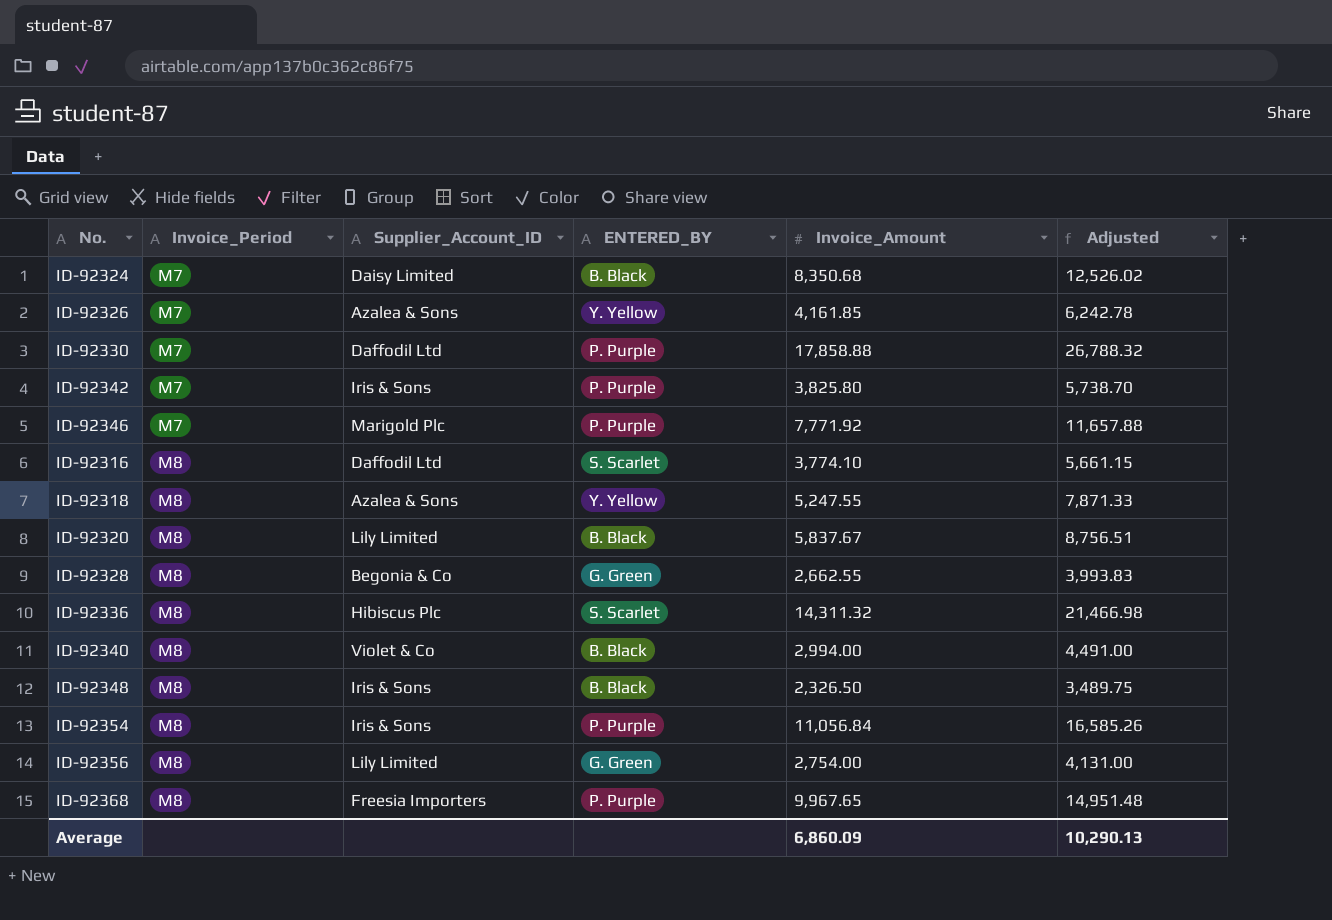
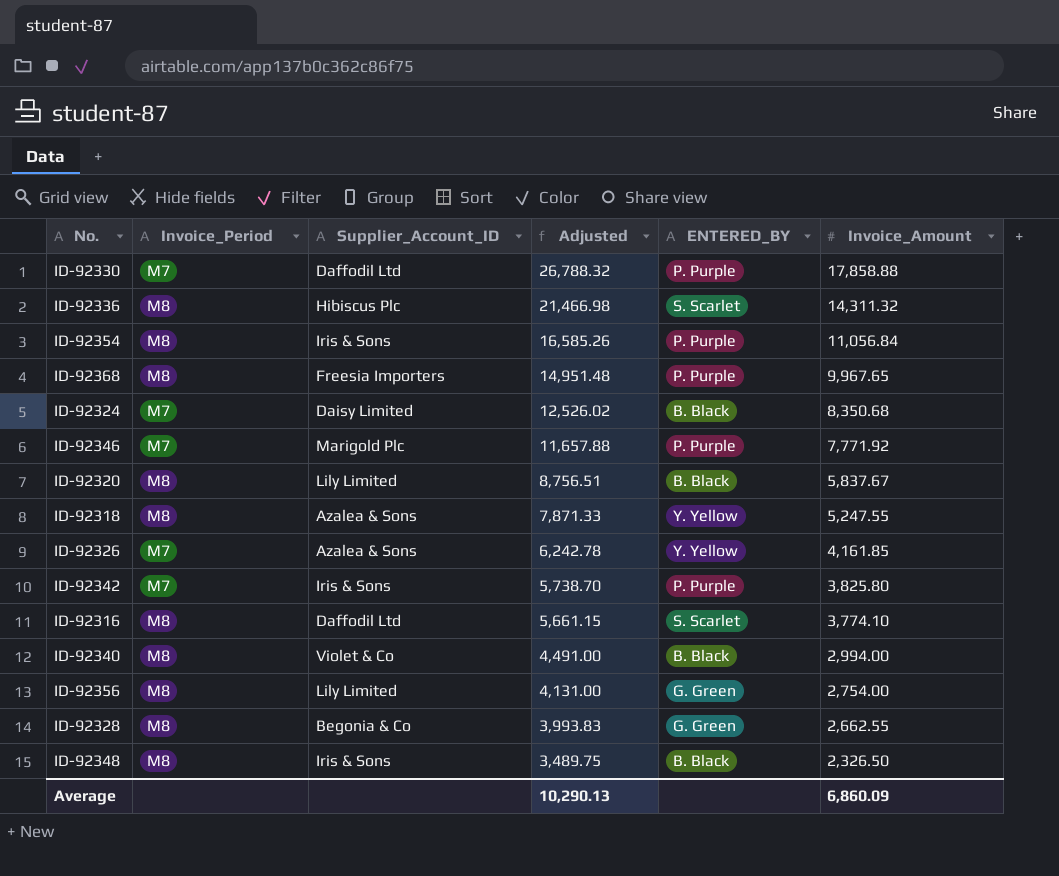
row order: Invoice_Period ascending -> Adjusted descending
column Adjusted | position: 6 -> 4

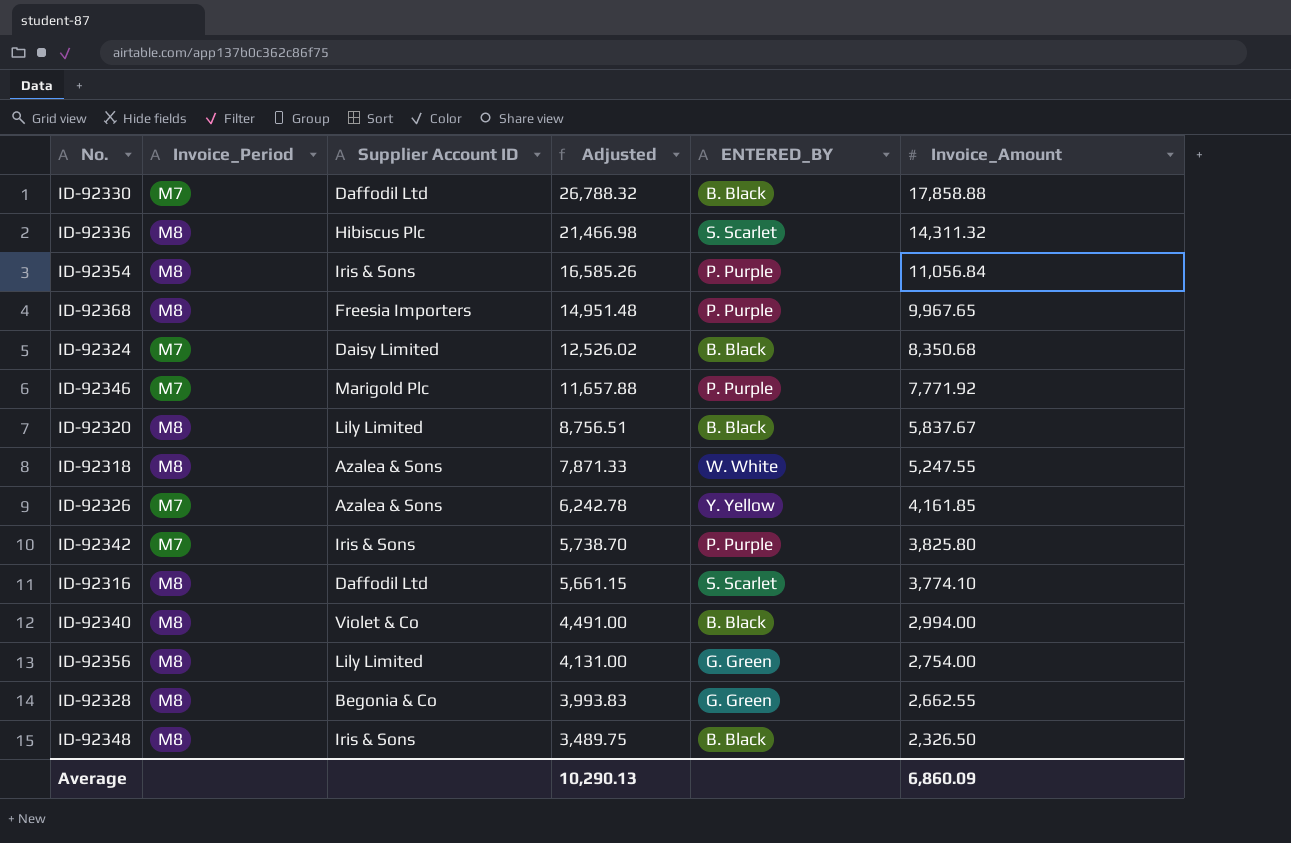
column name: Supplier_Account_ID -> Supplier Account ID
ID-92330 | ENTERED_BY: P. Purple -> B. Black
ID-92318 | ENTERED_BY: Y. Yellow -> W. White

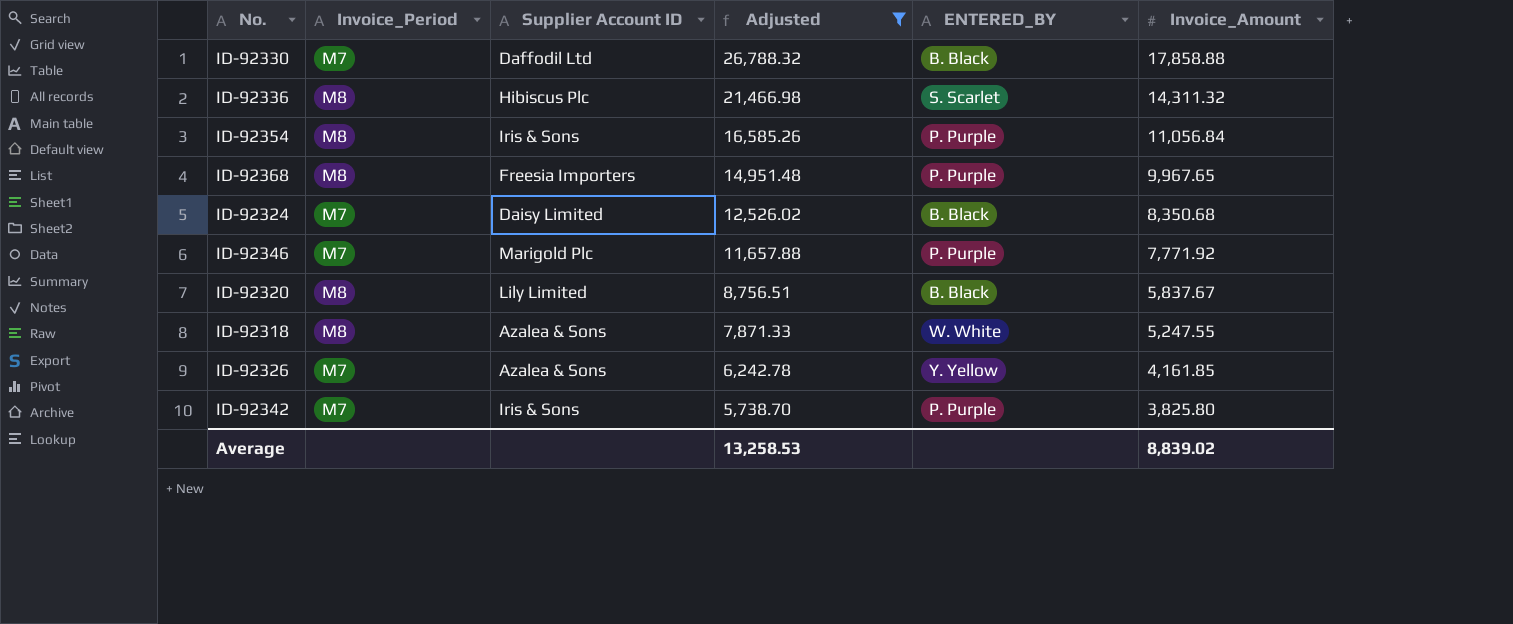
filter: none -> Adjusted >= 5,738.70
Average | Adjusted: 10,290.13 -> 13,258.53
Average | Invoice_Amount: 6,860.09 -> 8,839.02

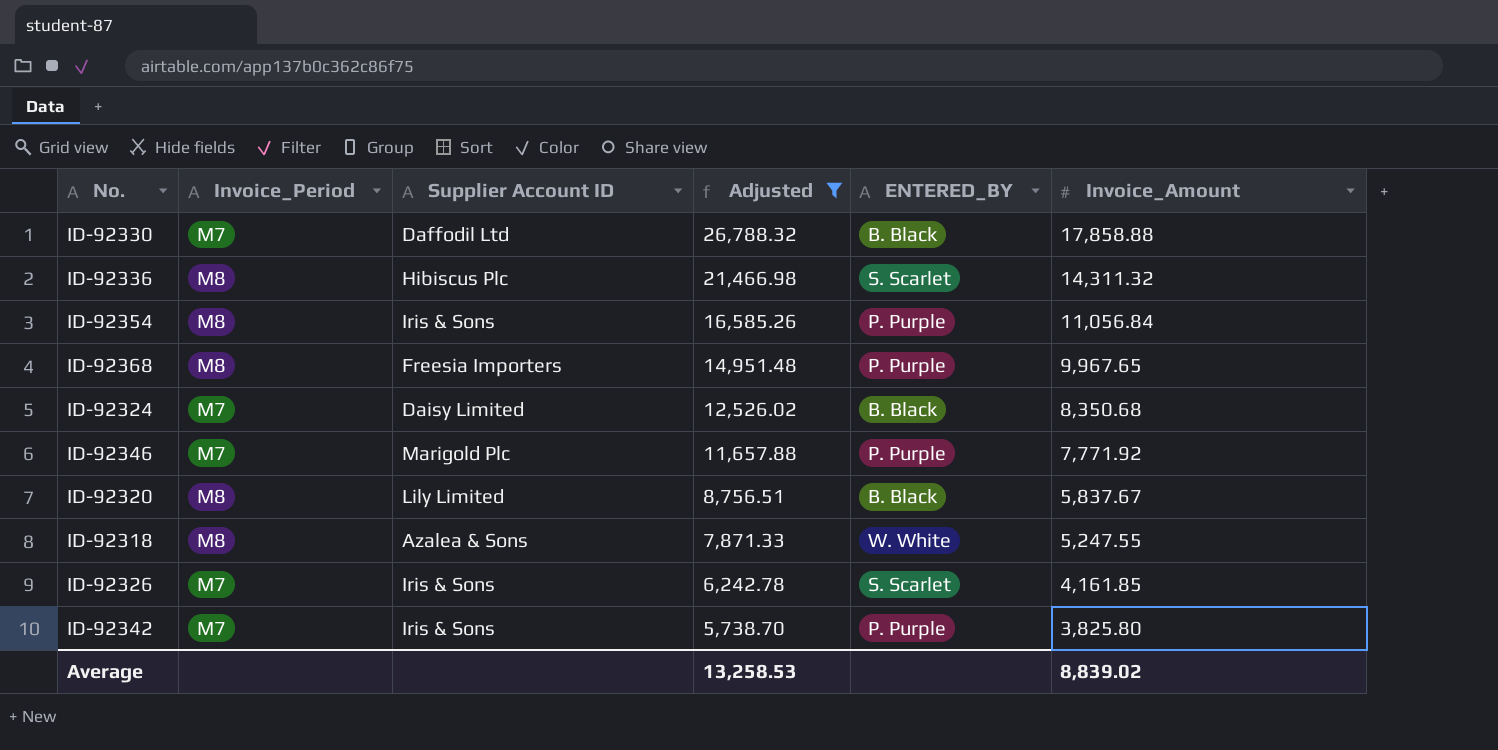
ID-92326 | Supplier Account ID: Azalea & Sons -> Iris & Sons
ID-92326 | ENTERED_BY: Y. Yellow -> S. Scarlet

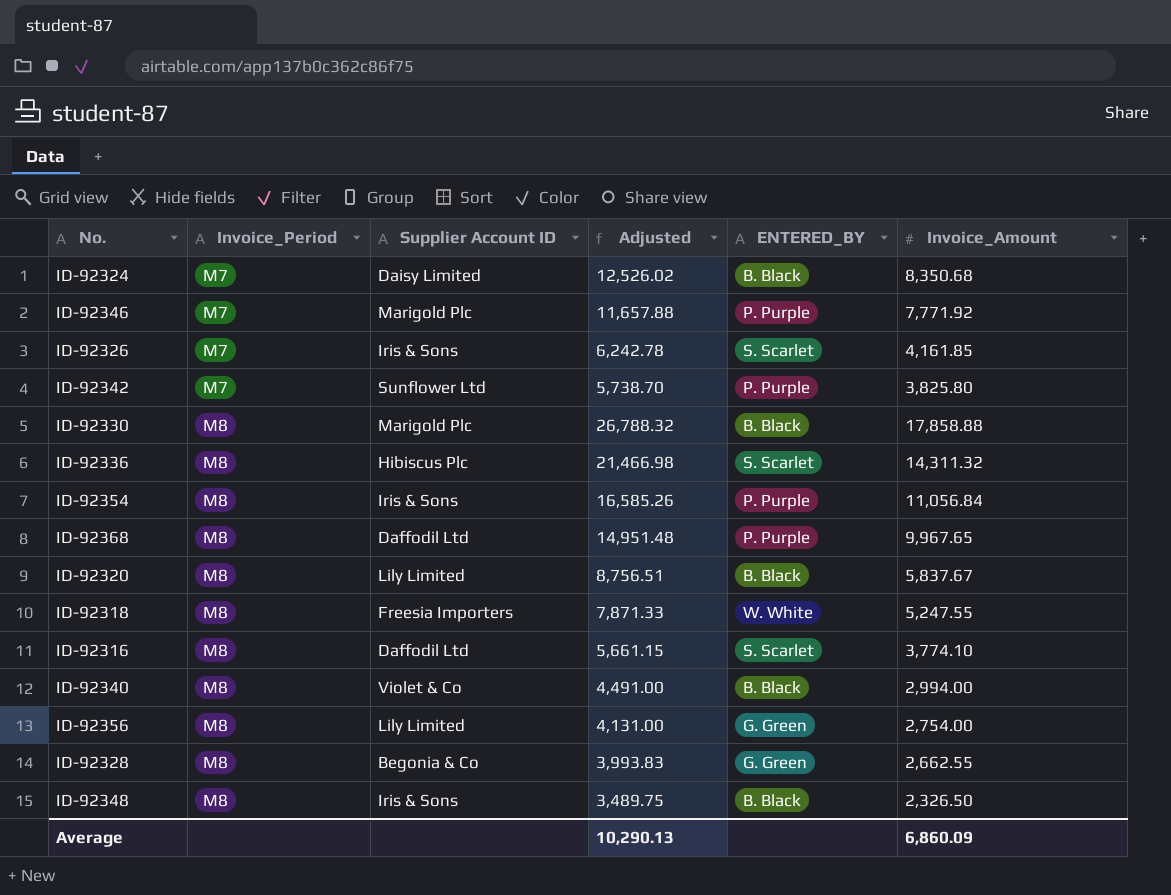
filter: Adjusted >= 5,738.70 -> none
row order: Adjusted descending -> Invoice_Period ascending
ID-92342 | Supplier Account ID: Iris & Sons -> Sunflower Ltd
ID-92330 | Invoice_Period: M7 -> M8
ID-92330 | Supplier Account ID: Daffodil Ltd -> Marigold Plc
ID-92368 | Supplier Account ID: Freesia Importers -> Daffodil Ltd
ID-92318 | Supplier Account ID: Azalea & Sons -> Freesia Importers
Average | Adjusted: 13,258.53 -> 10,290.13
Average | Invoice_Amount: 8,839.02 -> 6,860.09

